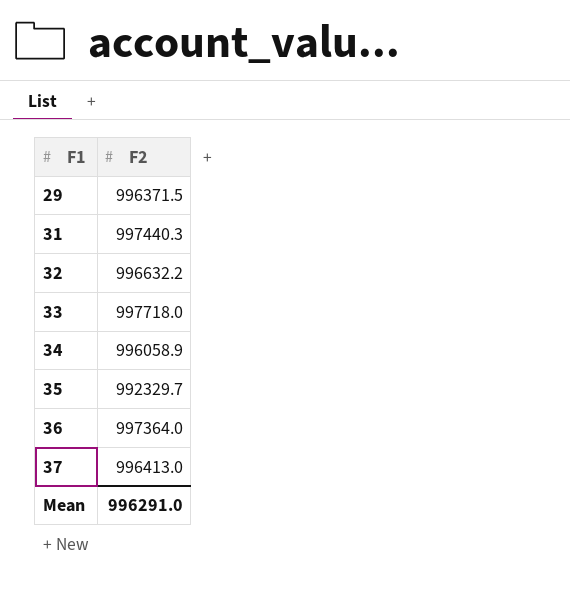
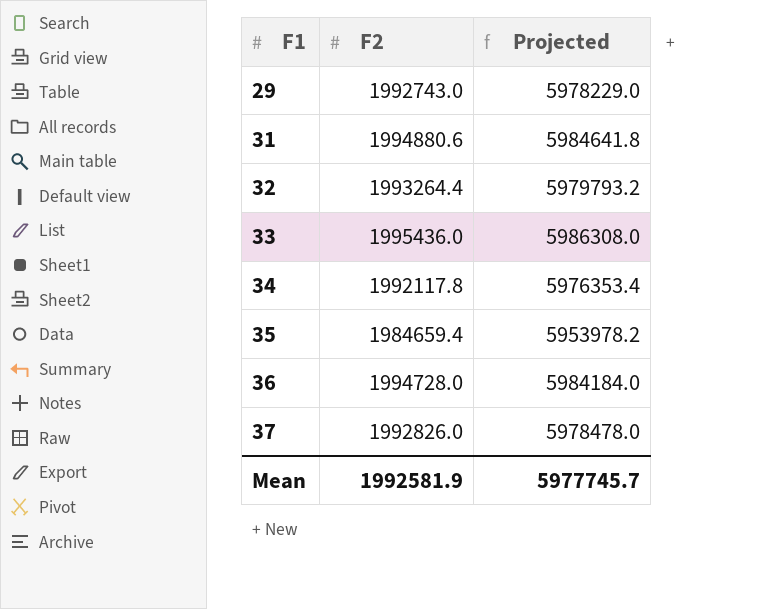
column Projected | formula: none -> [F2] * 3
29 | F2: 996371.5 -> 1992743.0
31 | F2: 997440.3 -> 1994880.6
32 | F2: 996632.2 -> 1993264.4
33 | F2: 997718.0 -> 1995436.0
34 | F2: 996058.9 -> 1992117.8
35 | F2: 992329.7 -> 1984659.4
36 | F2: 997364.0 -> 1994728.0
37 | F2: 996413.0 -> 1992826.0
Mean | F2: 996291.0 -> 1992581.9

